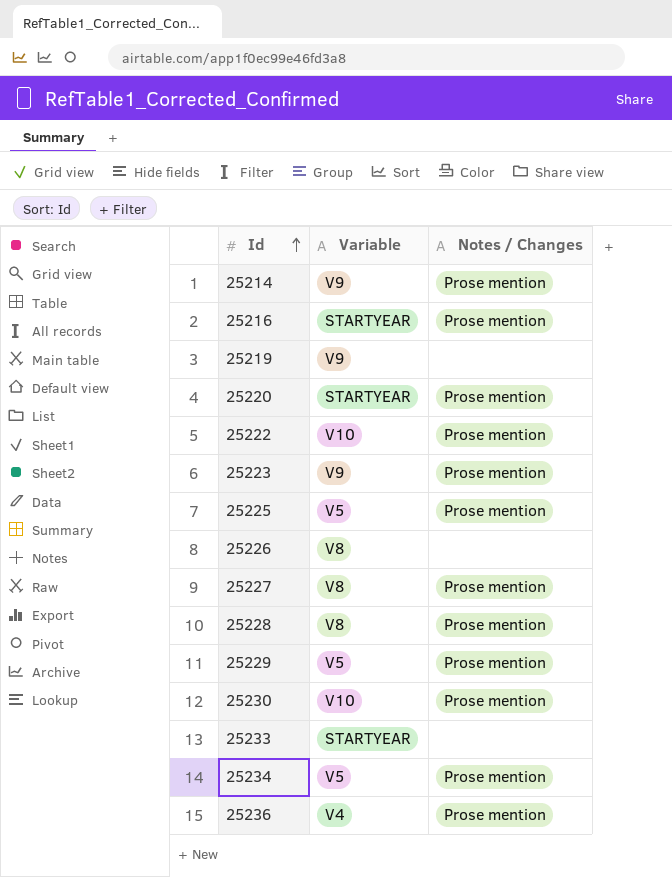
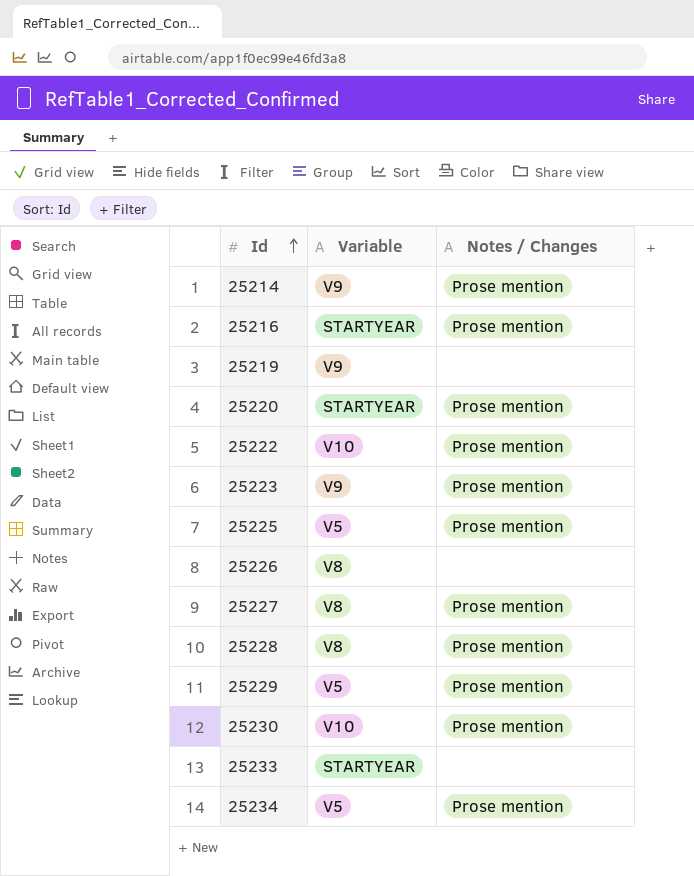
row 25236: V4 | Prose mention -> none

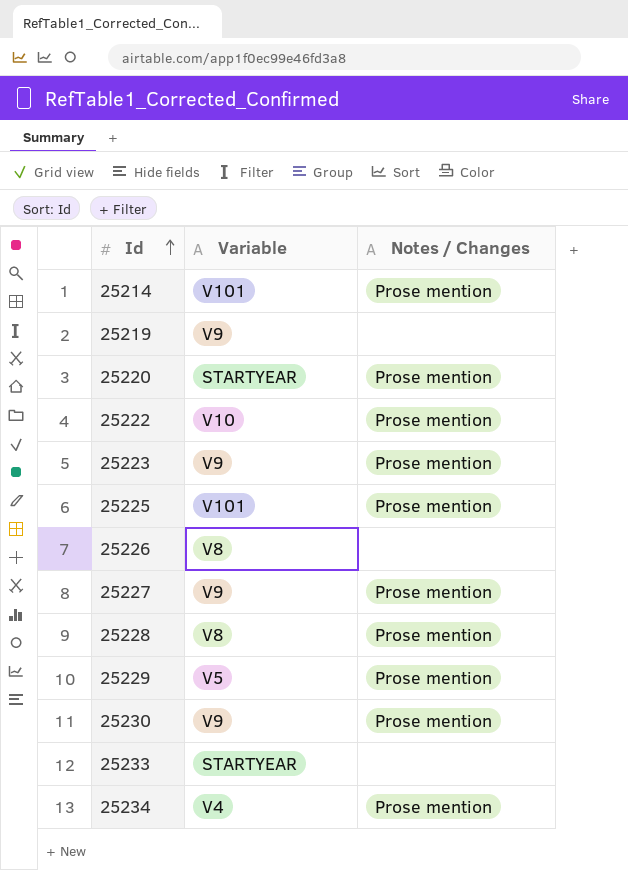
row 25216: STARTYEAR | Prose mention -> none
25214 | Variable: V9 -> V101
25225 | Variable: V5 -> V101
25227 | Variable: V8 -> V9
25230 | Variable: V10 -> V9
25234 | Variable: V5 -> V4

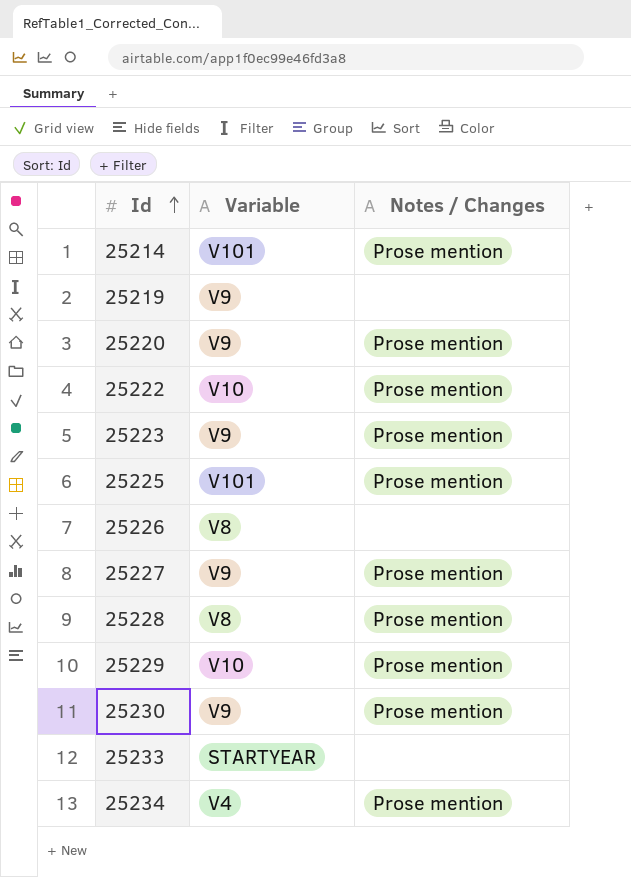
25220 | Variable: STARTYEAR -> V9
25229 | Variable: V5 -> V10

